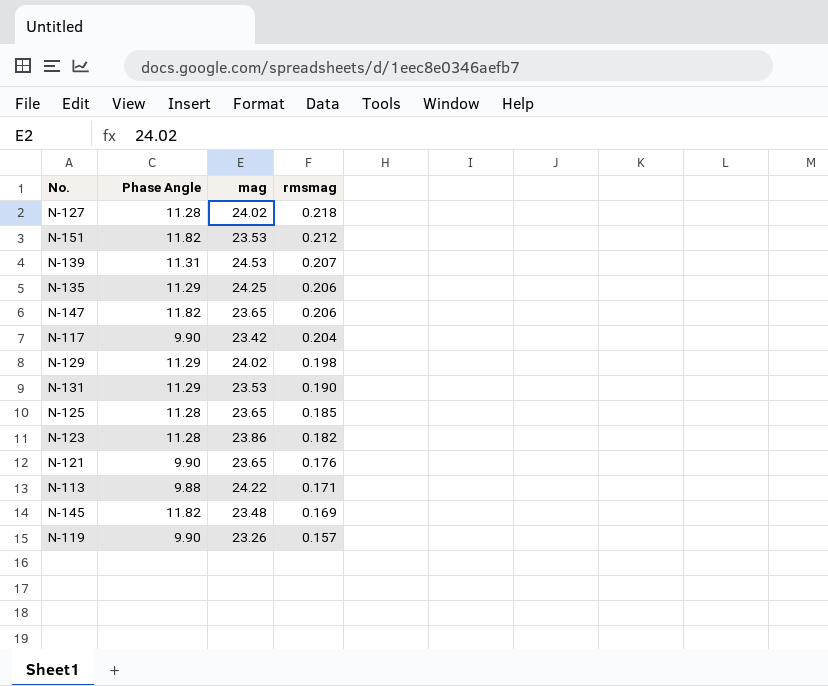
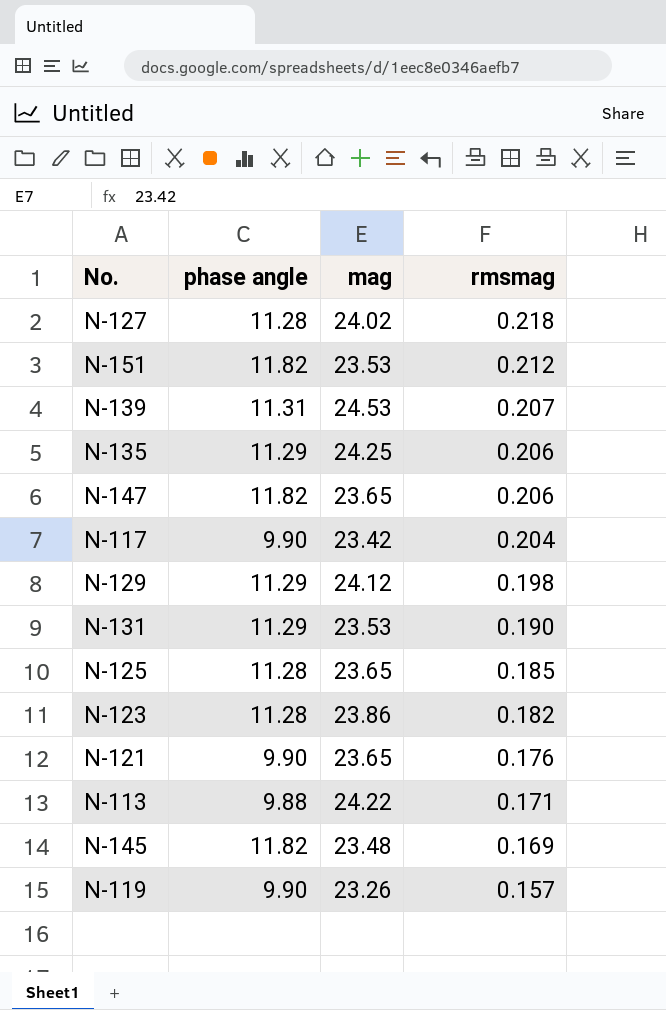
column name: Phase Angle -> phase angle
N-129 | mag: 24.02 -> 24.12

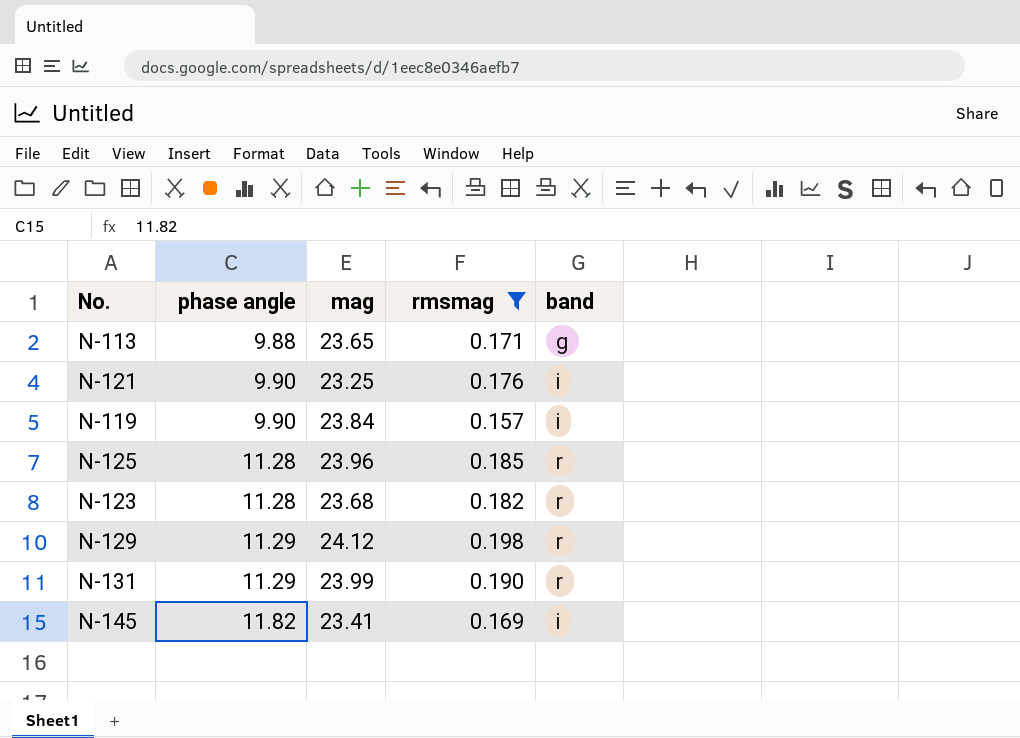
filter: none -> rmsmag <= 0.198
row order: rmsmag descending -> phase angle ascending
column band | position: none -> 5
N-113 | mag: 24.22 -> 23.65
N-121 | mag: 23.65 -> 23.25
N-119 | mag: 23.26 -> 23.84
N-125 | mag: 23.65 -> 23.96
N-123 | mag: 23.86 -> 23.68
N-131 | mag: 23.53 -> 23.99
N-145 | mag: 23.48 -> 23.41

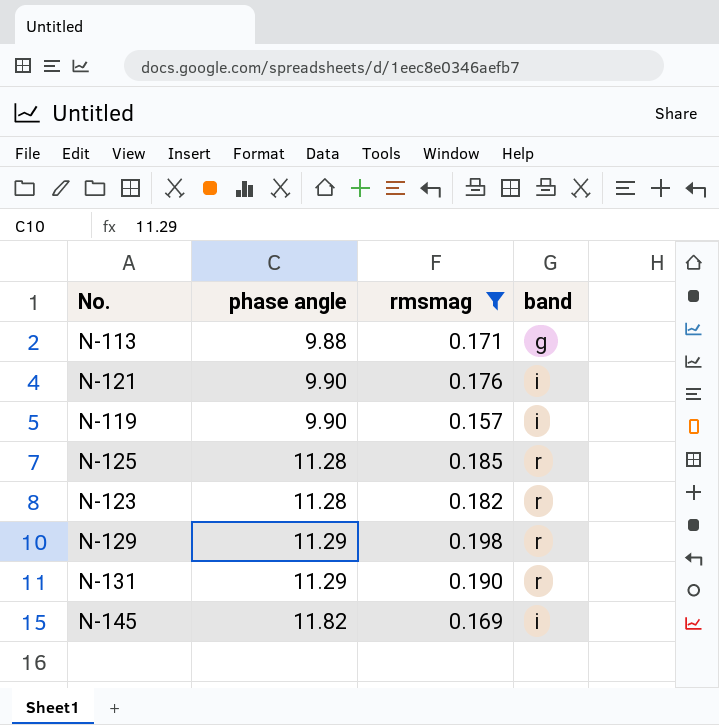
column mag | position: 3 -> none

